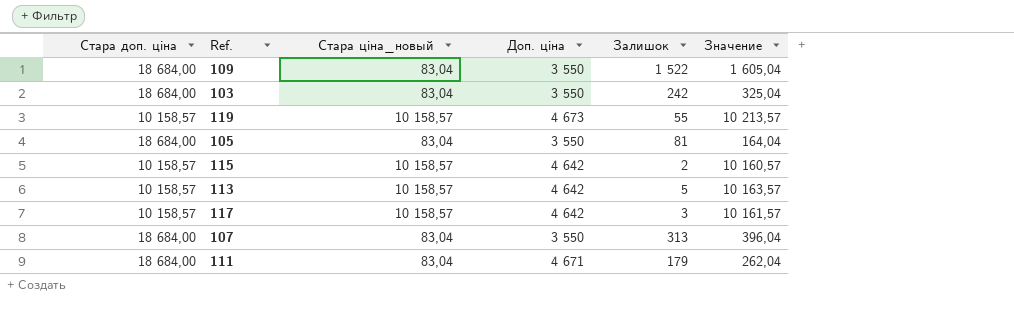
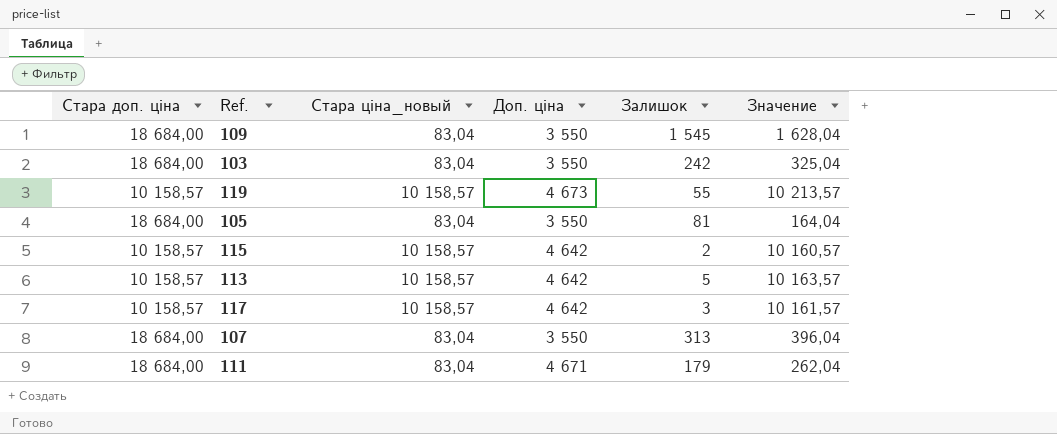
109 | Залишок: 1 522 -> 1 545
109 | Значение: 1 605,04 -> 1 628,04

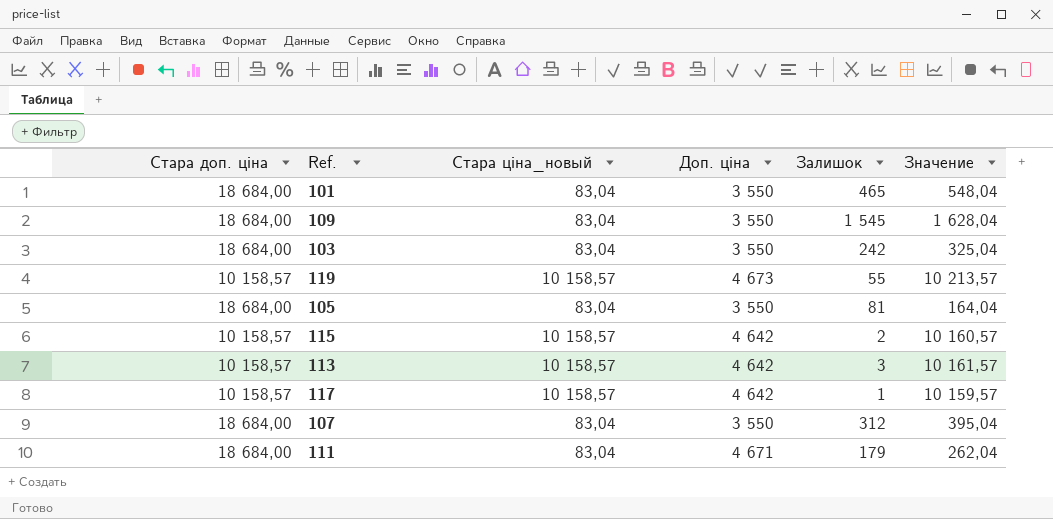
row 101: none -> 18 684,00 | 83,04 | 3 550 | 465 | 548,04
113 | Залишок: 5 -> 3
113 | Значение: 10 163,57 -> 10 161,57
117 | Залишок: 3 -> 1
117 | Значение: 10 161,57 -> 10 159,57
107 | Залишок: 313 -> 312
107 | Значение: 396,04 -> 395,04

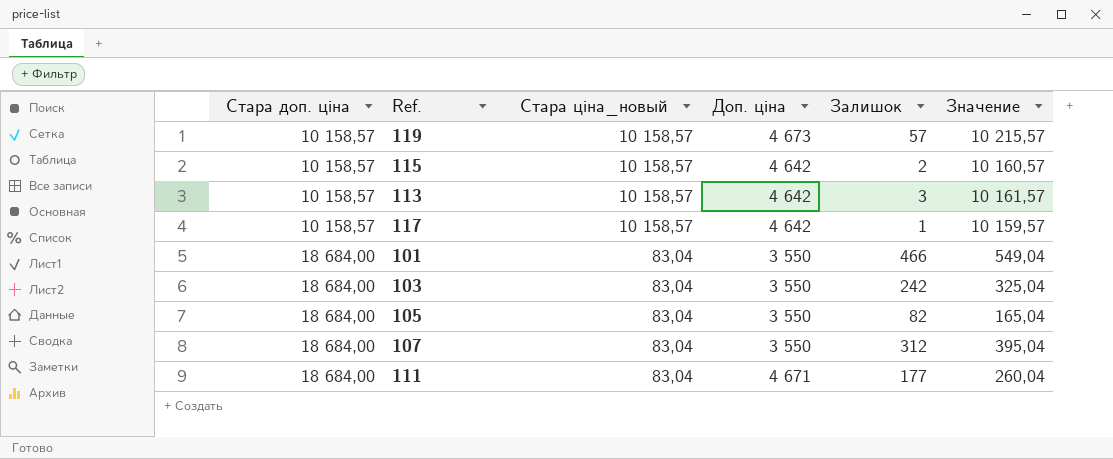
row order: none -> Стара доп. ціна ascending
row 109: 18 684,00 | 83,04 | 3 550 | 1 545 | 1 628,04 -> none
119 | Залишок: 55 -> 57
119 | Значение: 10 213,57 -> 10 215,57
101 | Залишок: 465 -> 466
101 | Значение: 548,04 -> 549,04
105 | Залишок: 81 -> 82
105 | Значение: 164,04 -> 165,04
111 | Залишок: 179 -> 177
111 | Значение: 262,04 -> 260,04

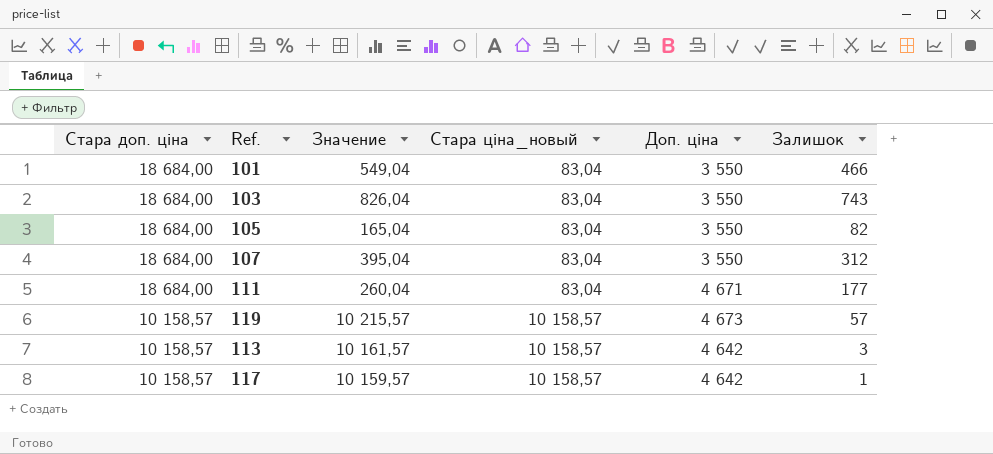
row order: Стара доп. ціна ascending -> Стара доп. ціна descending
column Значение | position: 6 -> 3
row 115: 10 158,57 | 10 158,57 | 4 642 | 2 | 10 160,57 -> none
103 | Значение: 325,04 -> 826,04
103 | Залишок: 242 -> 743

